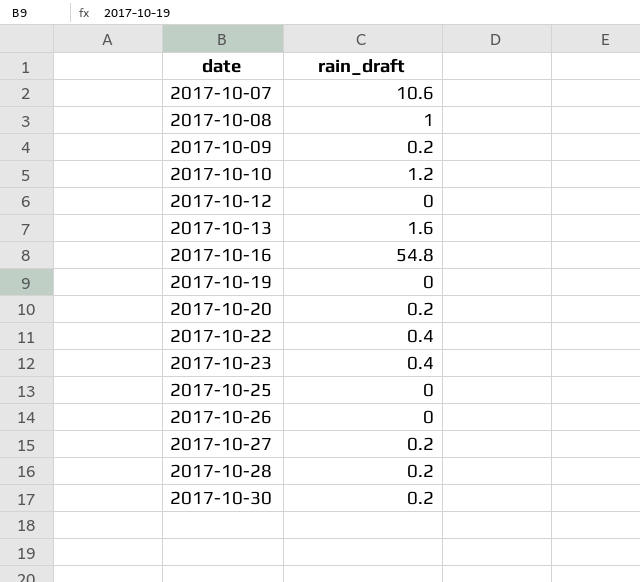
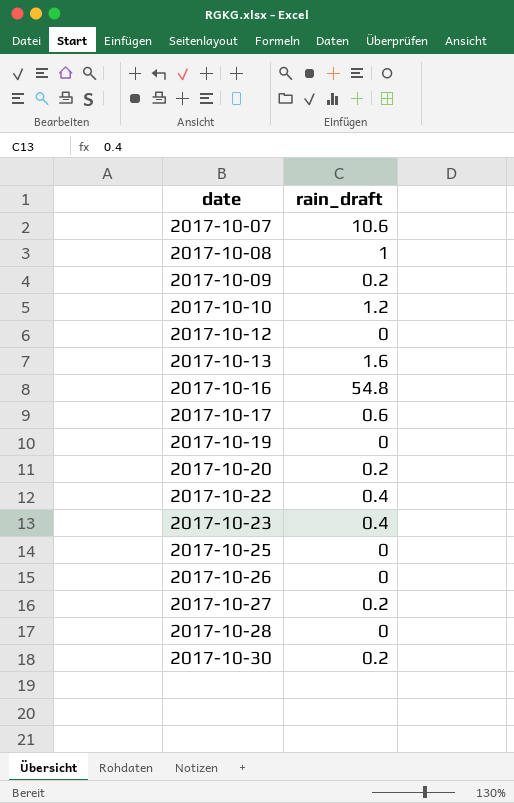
row 2017-10-17: none -> 0.6
2017-10-28 | rain_draft: 0.2 -> 0

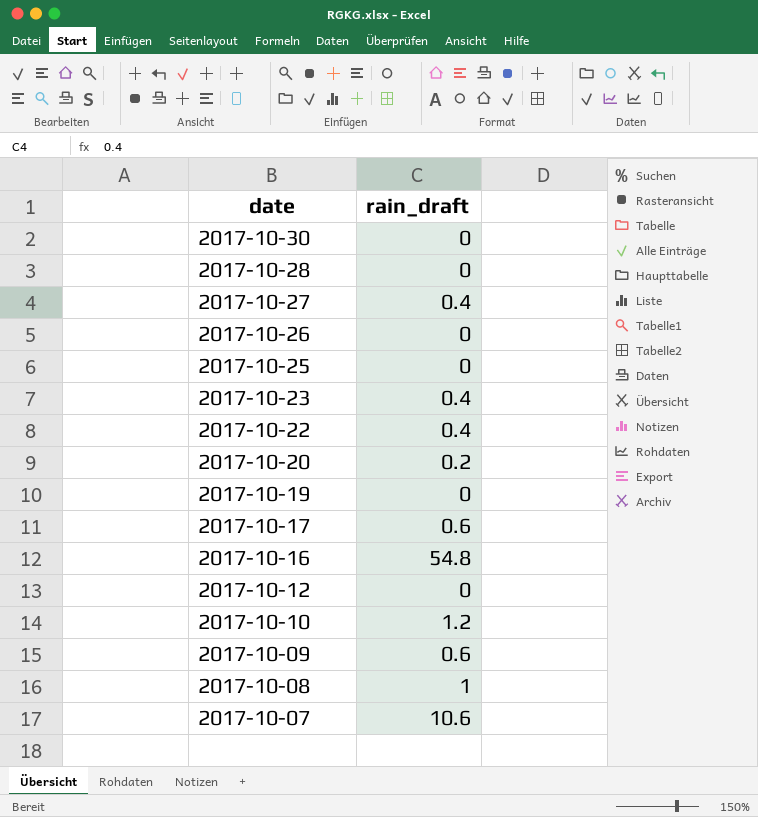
row order: date ascending -> date descending
row 2017-10-13: 1.6 -> none
2017-10-30 | rain_draft: 0.2 -> 0
2017-10-27 | rain_draft: 0.2 -> 0.4
2017-10-09 | rain_draft: 0.2 -> 0.6

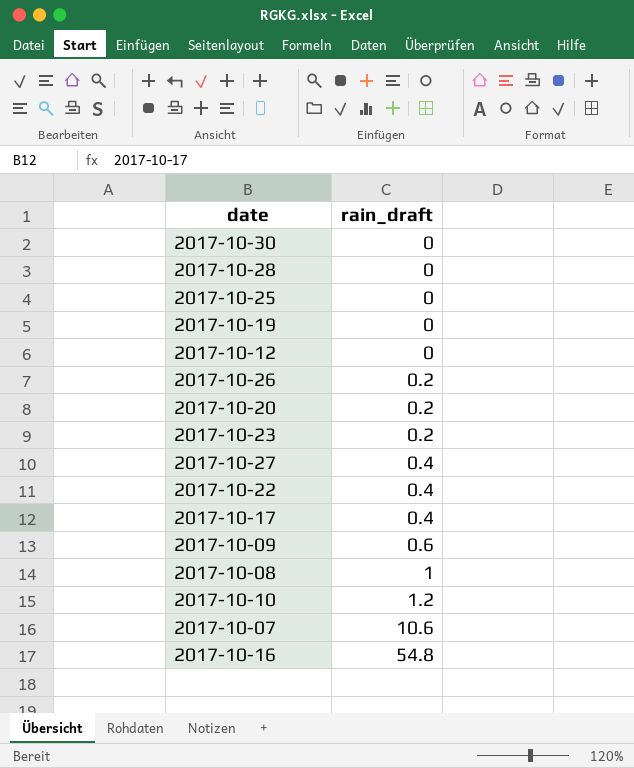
row order: date descending -> rain_draft ascending
2017-10-26 | rain_draft: 0 -> 0.2
2017-10-23 | rain_draft: 0.4 -> 0.2
2017-10-17 | rain_draft: 0.6 -> 0.4

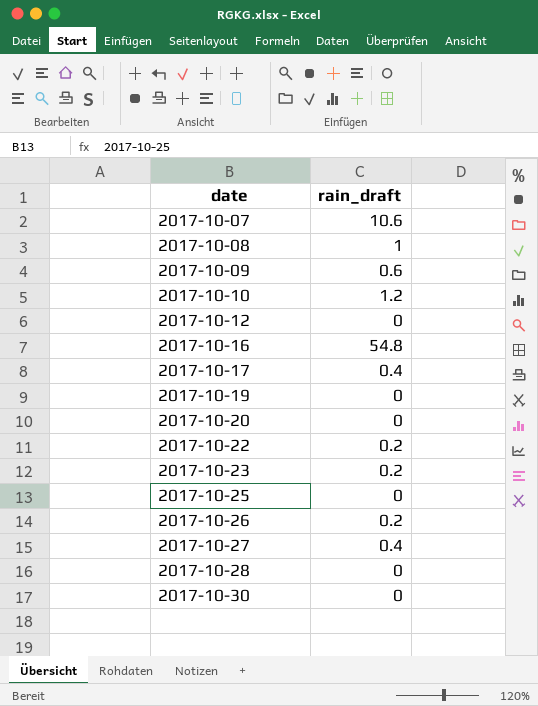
row order: rain_draft ascending -> date ascending
2017-10-20 | rain_draft: 0.2 -> 0
2017-10-22 | rain_draft: 0.4 -> 0.2

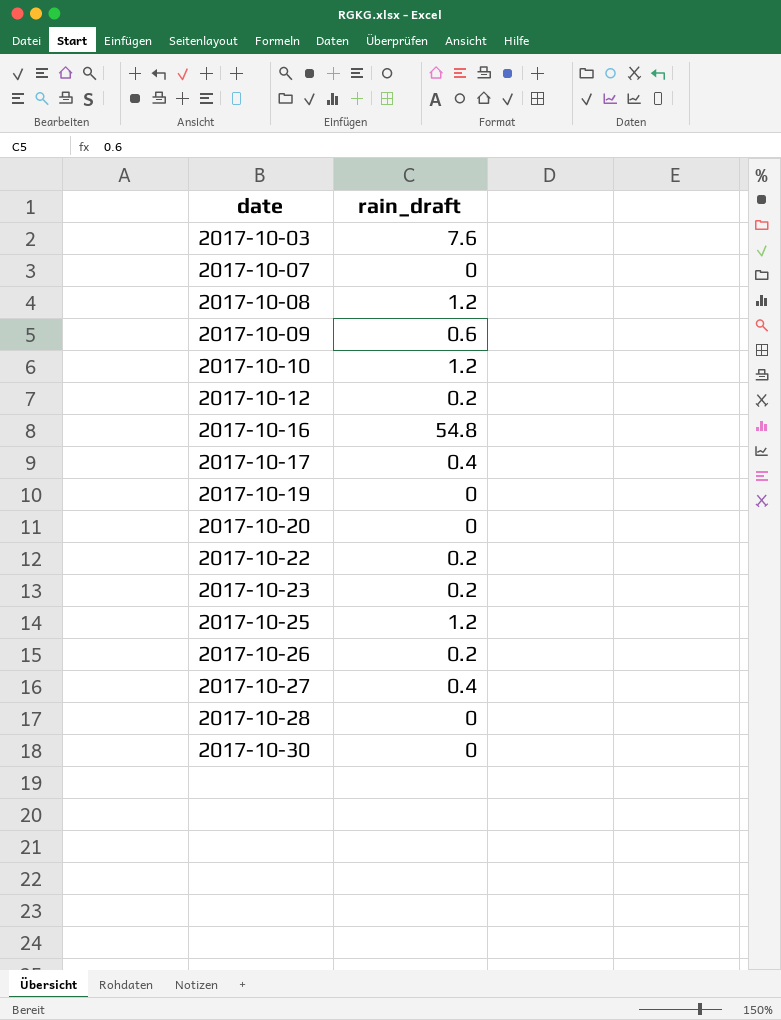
row 2017-10-03: none -> 7.6
2017-10-07 | rain_draft: 10.6 -> 0
2017-10-08 | rain_draft: 1 -> 1.2
2017-10-12 | rain_draft: 0 -> 0.2
2017-10-25 | rain_draft: 0 -> 1.2

